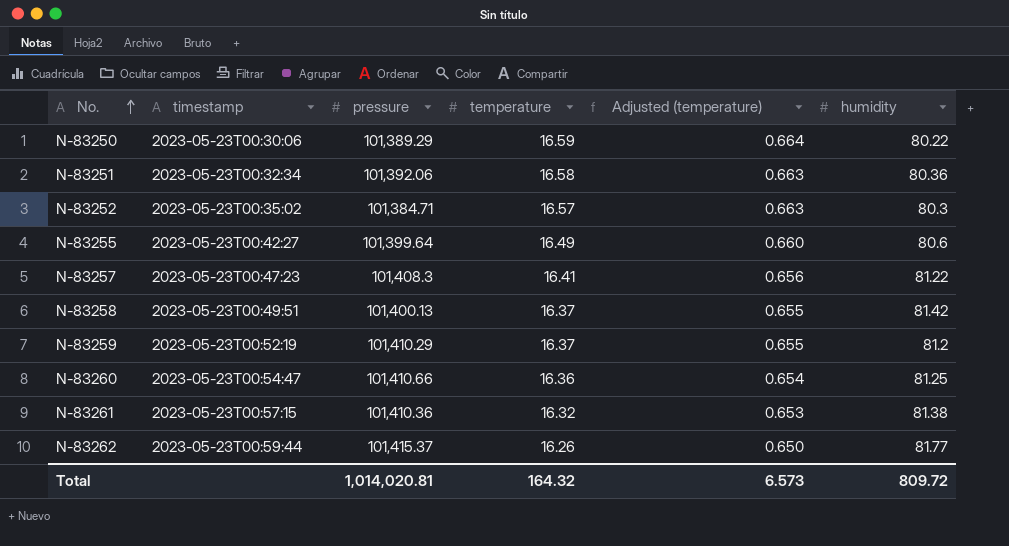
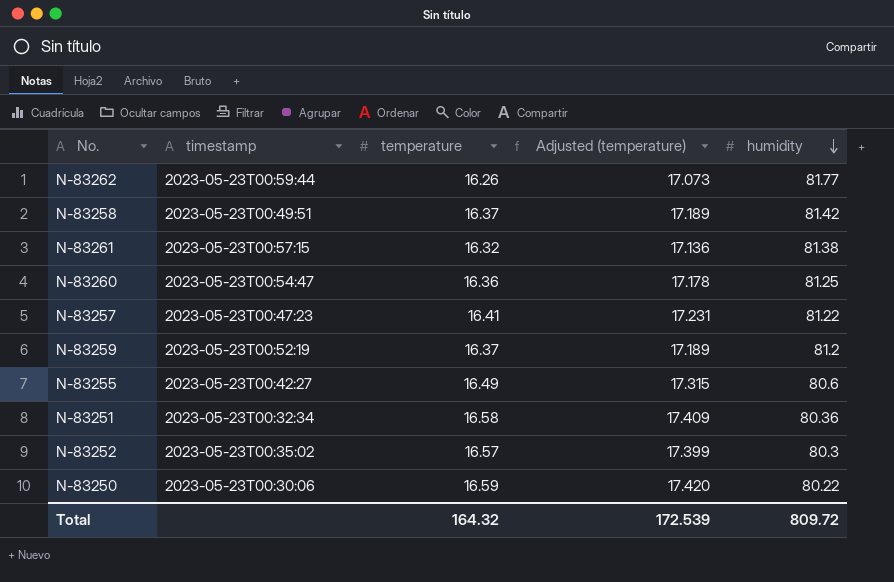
row order: No. ascending -> humidity descending
column pressure | position: 3 -> none
column Adjusted (temperature) | formula: [temperature] * 0.04 -> [temperature] * 1.05
Total | Adjusted (temperature): 6.573 -> 172.539

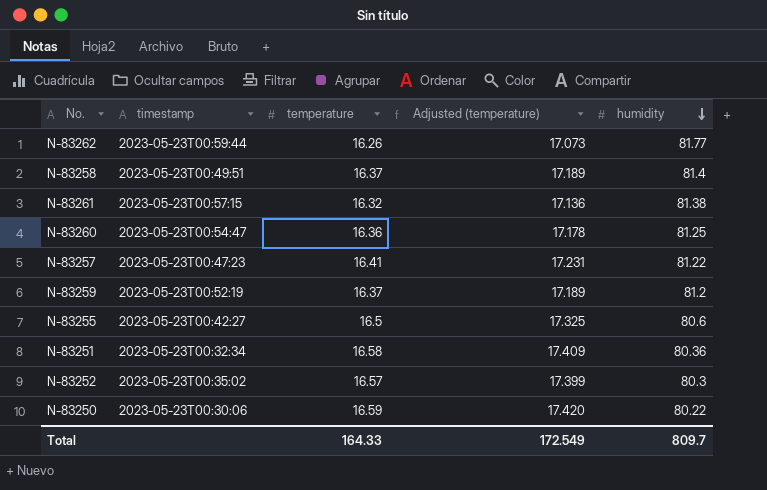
N-83258 | humidity: 81.42 -> 81.4
N-83255 | temperature: 16.49 -> 16.5
N-83255 | Adjusted (temperature): 17.315 -> 17.325
Total | temperature: 164.32 -> 164.33
Total | Adjusted (temperature): 172.539 -> 172.549
Total | humidity: 809.72 -> 809.7

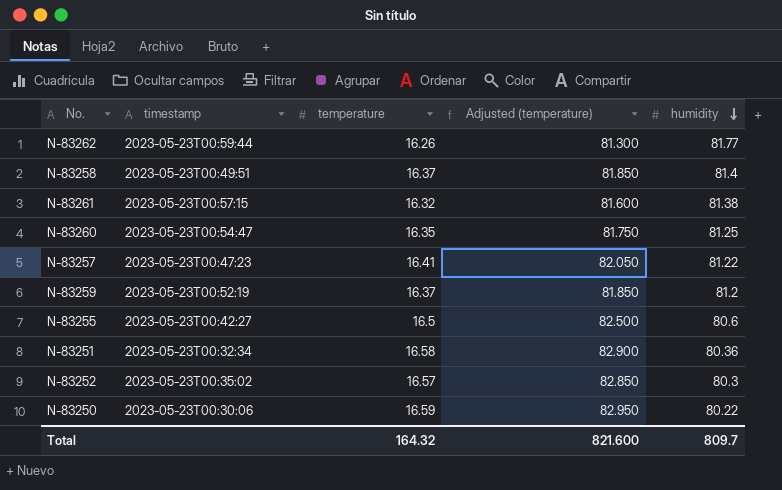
column Adjusted (temperature) | formula: [temperature] * 1.05 -> [temperature] * 5
N-83260 | temperature: 16.36 -> 16.35
Total | temperature: 164.33 -> 164.32
Total | Adjusted (temperature): 172.549 -> 821.600

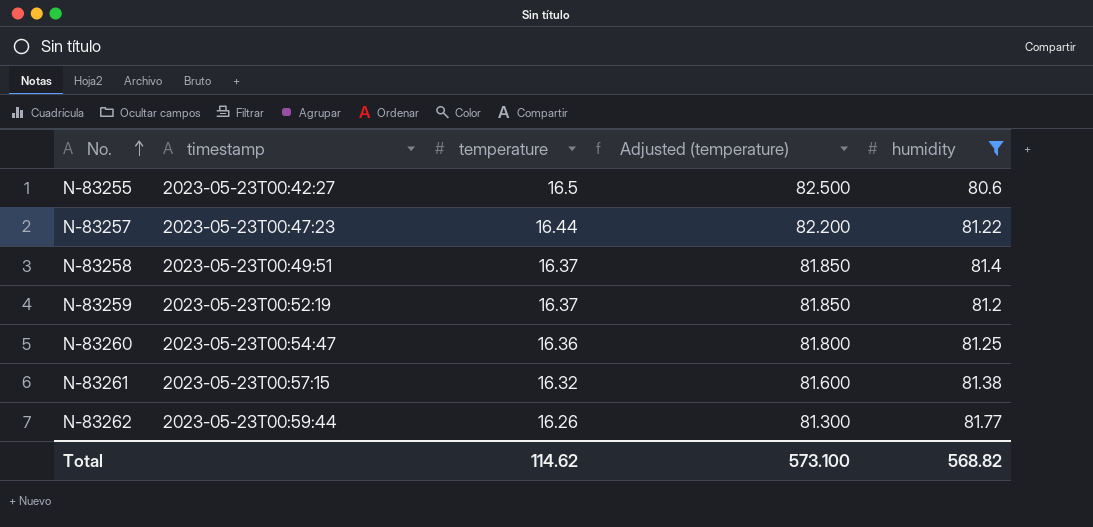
filter: none -> humidity >= 80.6
row order: humidity descending -> No. ascending
N-83257 | temperature: 16.41 -> 16.44
N-83257 | Adjusted (temperature): 82.050 -> 82.200
N-83260 | temperature: 16.35 -> 16.36
N-83260 | Adjusted (temperature): 81.750 -> 81.800
Total | temperature: 164.32 -> 114.62
Total | Adjusted (temperature): 821.600 -> 573.100
Total | humidity: 809.7 -> 568.82

